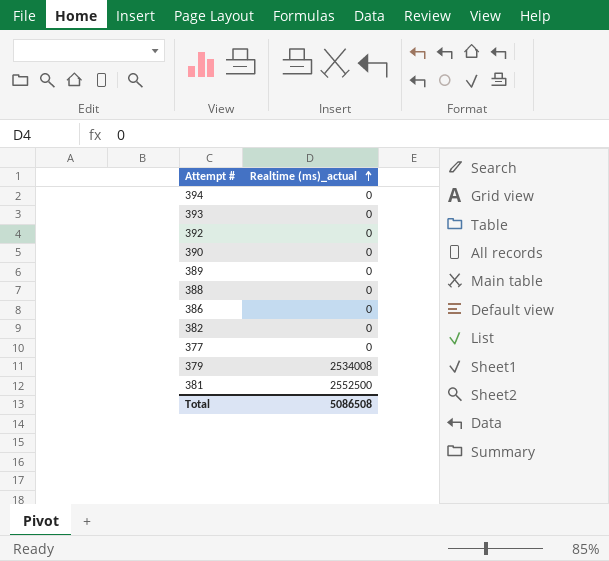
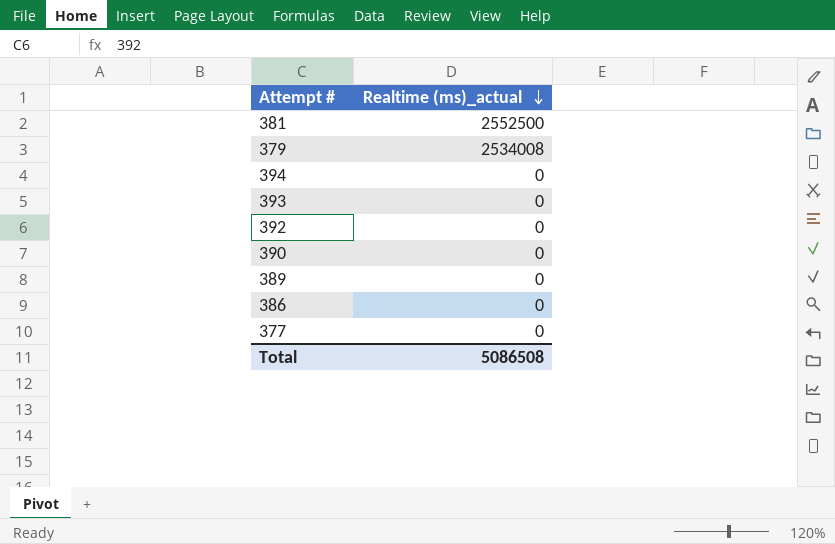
row order: Realtime (ms)_actual ascending -> Realtime (ms)_actual descending
row 388: 0 -> none
row 382: 0 -> none

